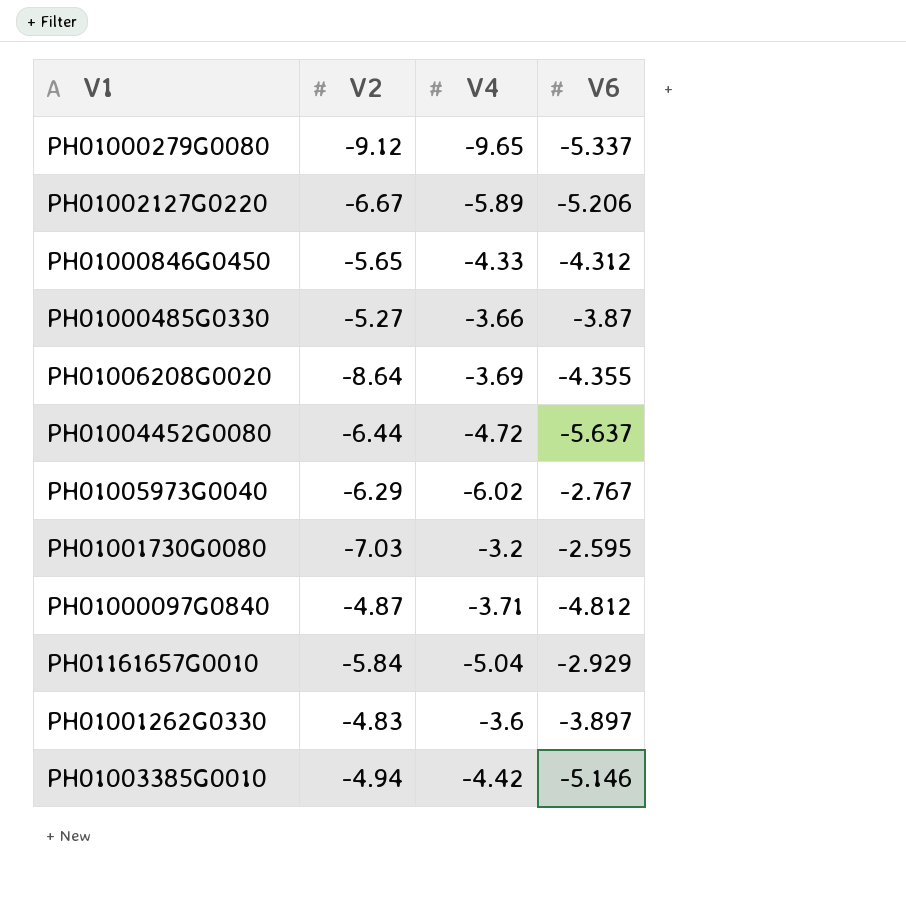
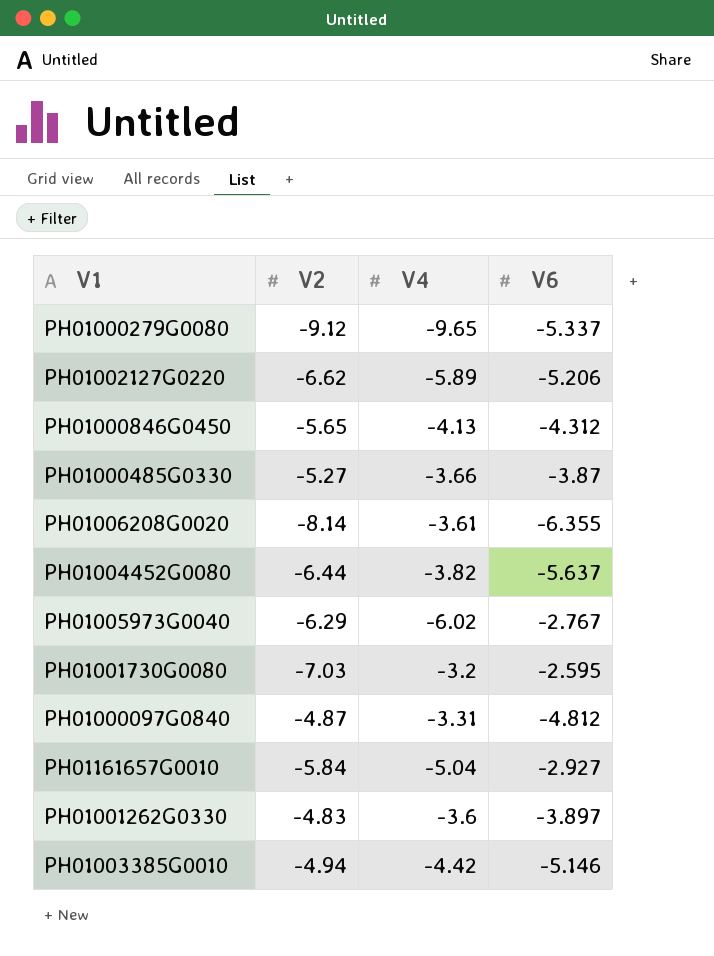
PH01002127G0220 | V2: -6.67 -> -6.62
PH01000846G0450 | V4: -4.33 -> -4.13
PH01006208G0020 | V2: -8.64 -> -8.14
PH01006208G0020 | V4: -3.69 -> -3.61
PH01006208G0020 | V6: -4.355 -> -6.355
PH01004452G0080 | V4: -4.72 -> -3.82
PH01000097G0840 | V4: -3.71 -> -3.31
PH01161657G0010 | V6: -2.929 -> -2.927

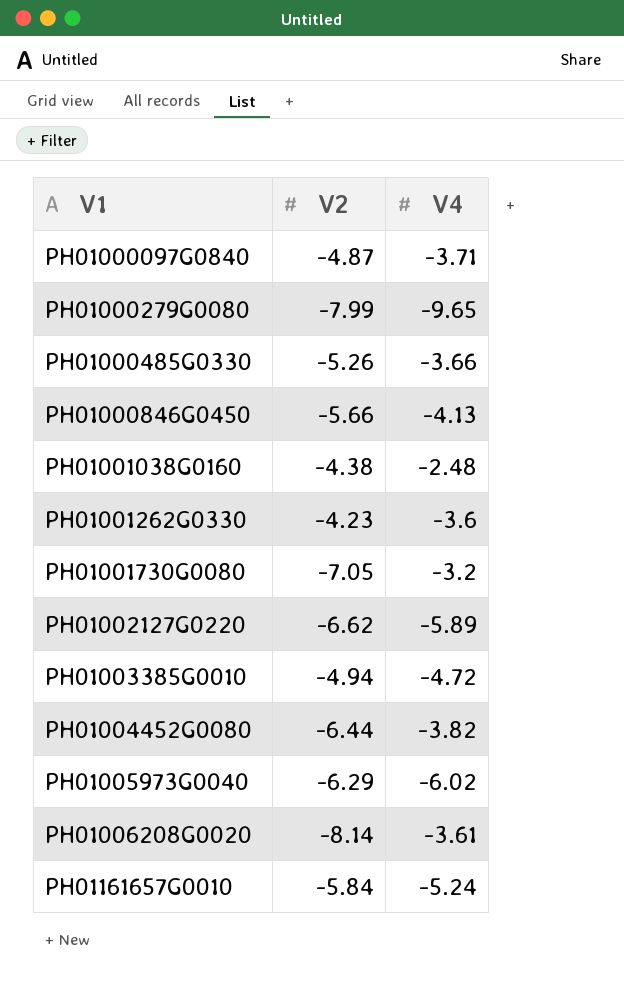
row order: none -> V1 ascending
column V6 | position: 4 -> none
PH01000097G0840 | V4: -3.31 -> -3.71
PH01000279G0080 | V2: -9.12 -> -7.99
PH01000485G0330 | V2: -5.27 -> -5.26
PH01000846G0450 | V2: -5.65 -> -5.66
row PH01001038G0160: none -> -4.38 | -2.48
PH01001262G0330 | V2: -4.83 -> -4.23
PH01001730G0080 | V2: -7.03 -> -7.05
PH01003385G0010 | V4: -4.42 -> -4.72
PH01161657G0010 | V4: -5.04 -> -5.24

